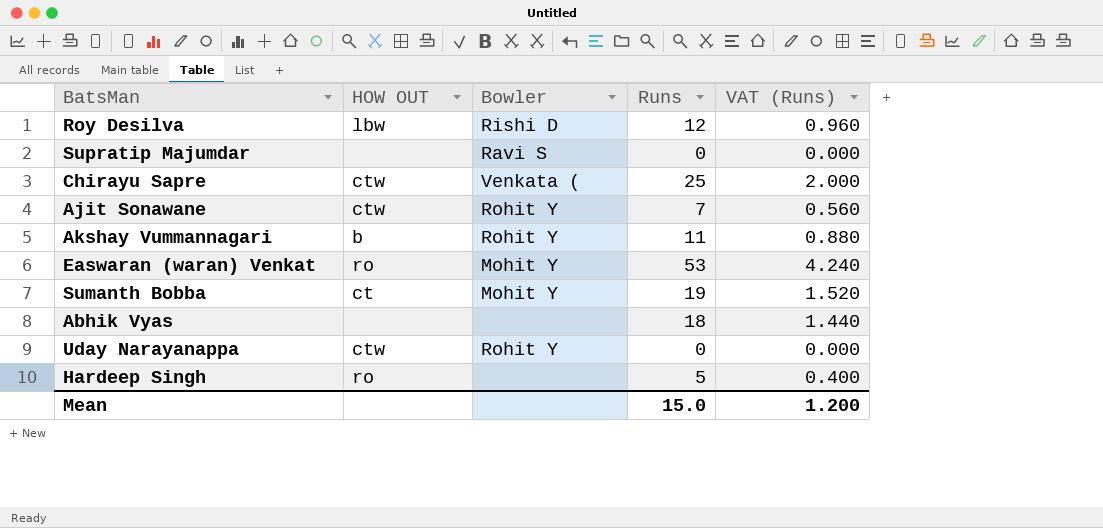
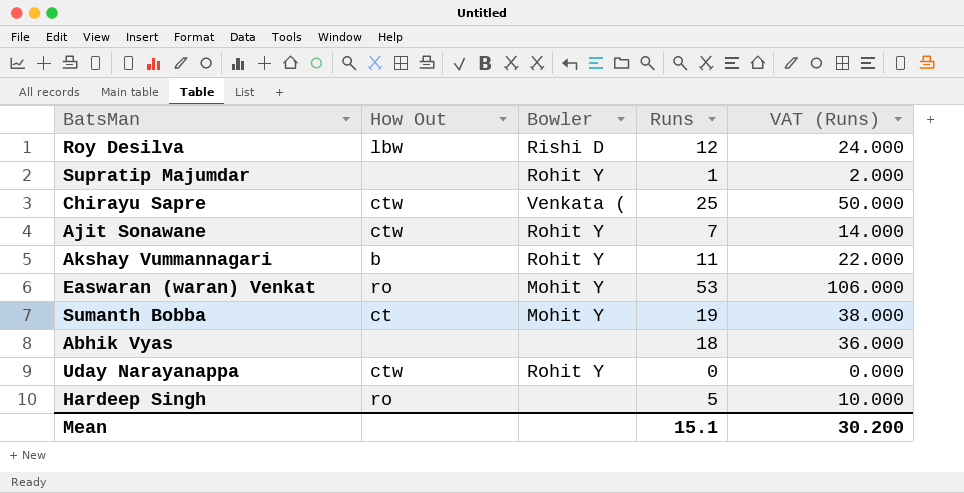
column name: HOW OUT -> How Out
column VAT (Runs) | formula: [Runs] * 0.08 -> [Runs] * 2
Supratip Majumdar | Bowler: Ravi S -> Rohit Y
Supratip Majumdar | Runs: 0 -> 1
Mean | Runs: 15.0 -> 15.1
Mean | VAT (Runs): 1.200 -> 30.200

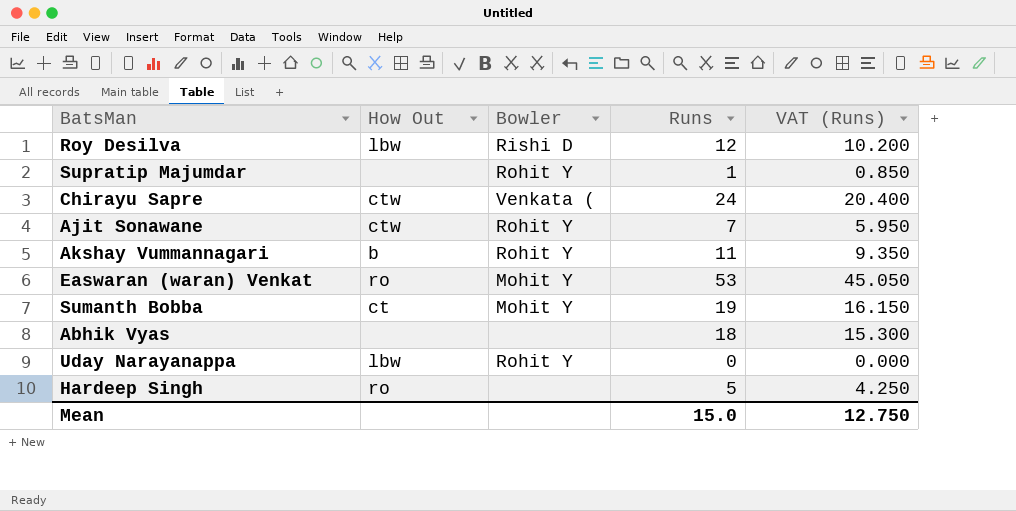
column VAT (Runs) | formula: [Runs] * 2 -> [Runs] * 0.85
Chirayu Sapre | Runs: 25 -> 24
Uday Narayanappa | How Out: ctw -> lbw
Mean | Runs: 15.1 -> 15.0
Mean | VAT (Runs): 30.200 -> 12.750

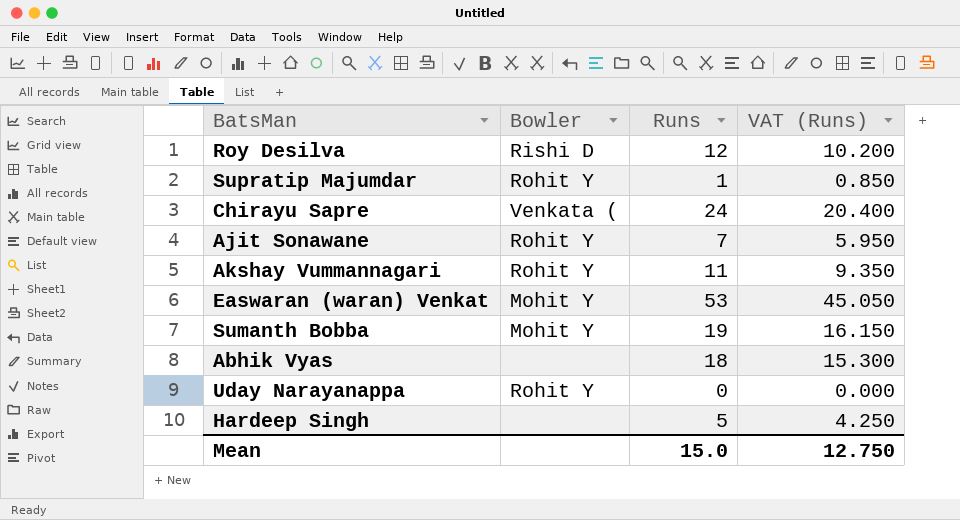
column How Out | position: 2 -> none

